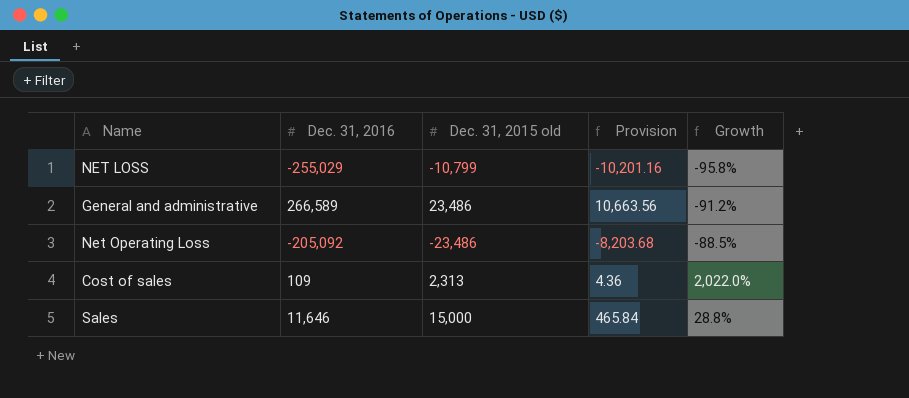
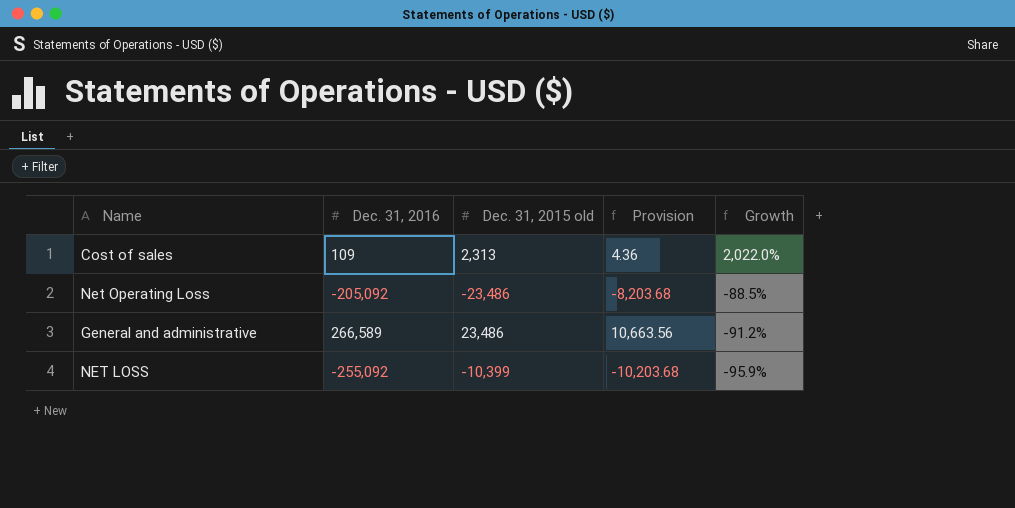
row order: none -> Growth descending
row Sales: 11,646 | 15,000 | 465.84 | 28.8% -> none
NET LOSS | Dec. 31, 2016: -255,029 -> -255,092
NET LOSS | Dec. 31, 2015 old: -10,799 -> -10,399
NET LOSS | Provision: -10,201.16 -> -10,203.68
NET LOSS | Growth: -95.8% -> -95.9%

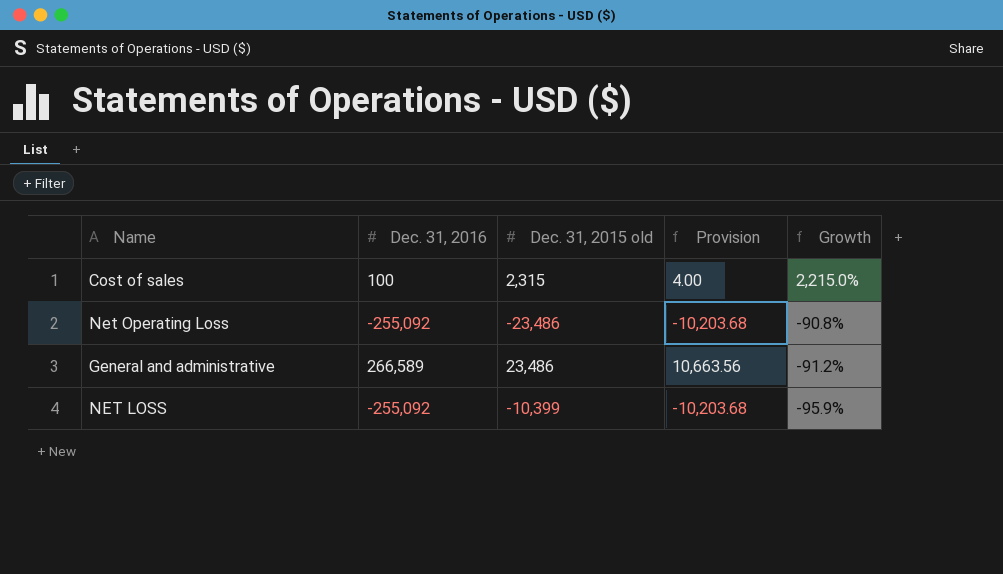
Cost of sales | Dec. 31, 2016: 109 -> 100
Cost of sales | Dec. 31, 2015 old: 2,313 -> 2,315
Cost of sales | Provision: 4.36 -> 4.00
Cost of sales | Growth: 2,022.0% -> 2,215.0%
Net Operating Loss | Dec. 31, 2016: -205,092 -> -255,092
Net Operating Loss | Provision: -8,203.68 -> -10,203.68
Net Operating Loss | Growth: -88.5% -> -90.8%

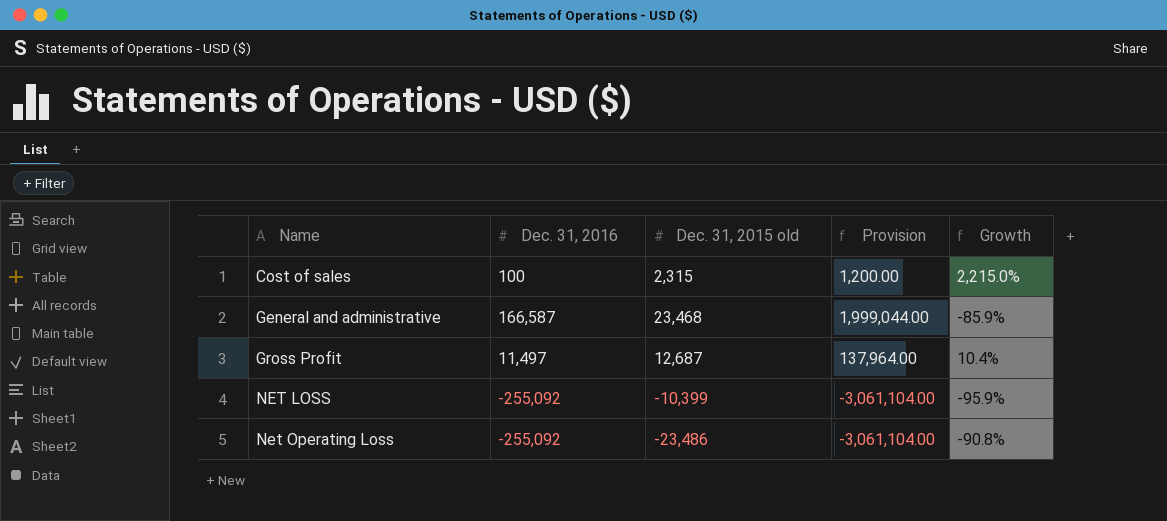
row order: Growth descending -> Name ascending
column Provision | formula: [Dec. 31, 2016] * 0.04 -> [Dec. 31, 2016] * 12
General and administrative | Dec. 31, 2016: 266,589 -> 166,587
General and administrative | Dec. 31, 2015 old: 23,486 -> 23,468
General and administrative | Growth: -91.2% -> -85.9%
row Gross Profit: none -> 11,497 | 12,687 | 137,964.00 | 10.4%

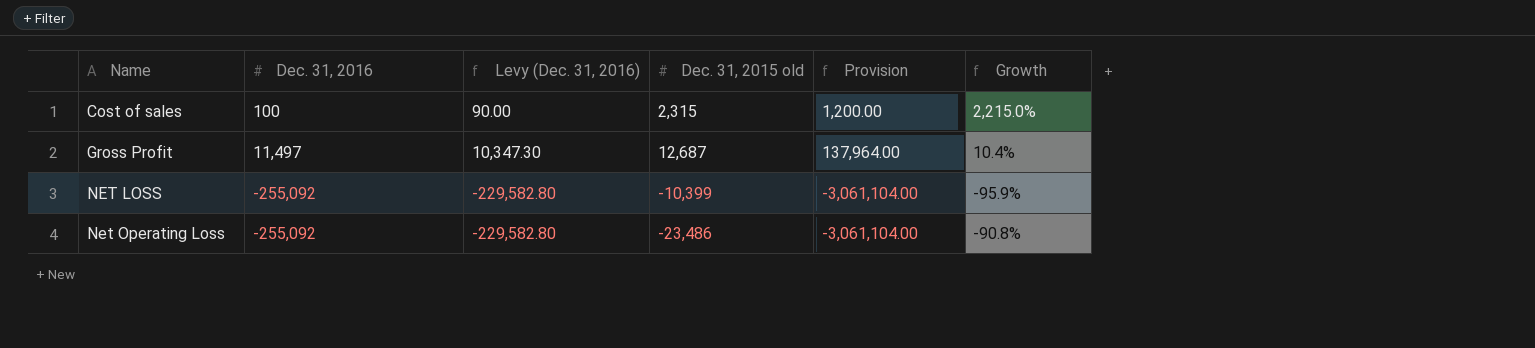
column Levy (Dec. 31, 2016) | formula: none -> [Dec. 31, 2016] * 0.9
row General and administrative: 166,587 | 23,468 | 1,999,044.00 | -85.9% -> none

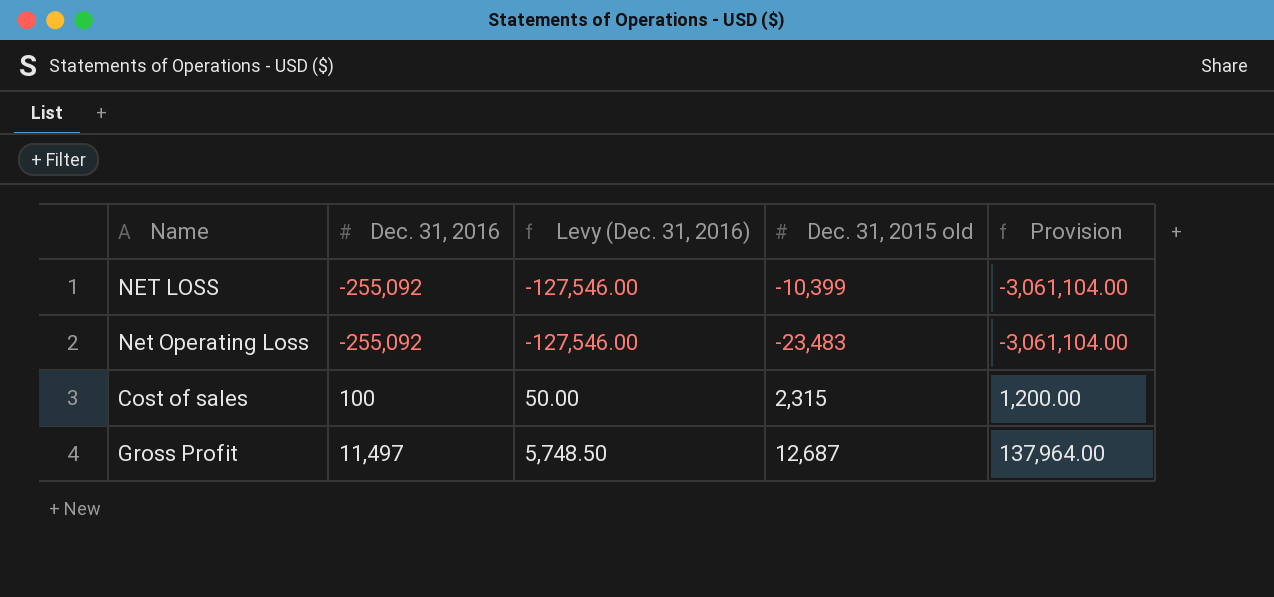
row order: Name ascending -> Dec. 31, 2016 ascending
column Growth | formula: ([Dec. 31, 2015 old] - [Dec. 31, 2016]) / [Dec. 31, 2016] -> none
column Levy (Dec. 31, 2016) | formula: [Dec. 31, 2016] * 0.9 -> [Dec. 31, 2016] * 0.5
Net Operating Loss | Dec. 31, 2015 old: -23,486 -> -23,483

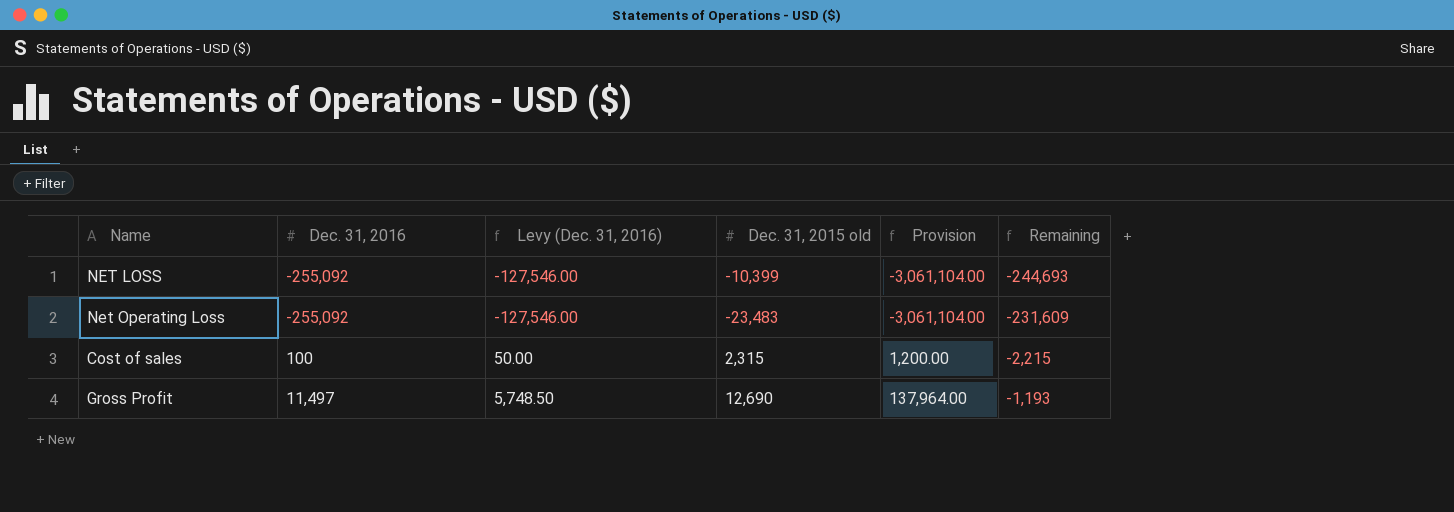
column Remaining | formula: none -> [Dec. 31, 2016] - [Dec. 31, 2015 old]
Gross Profit | Dec. 31, 2015 old: 12,687 -> 12,690

